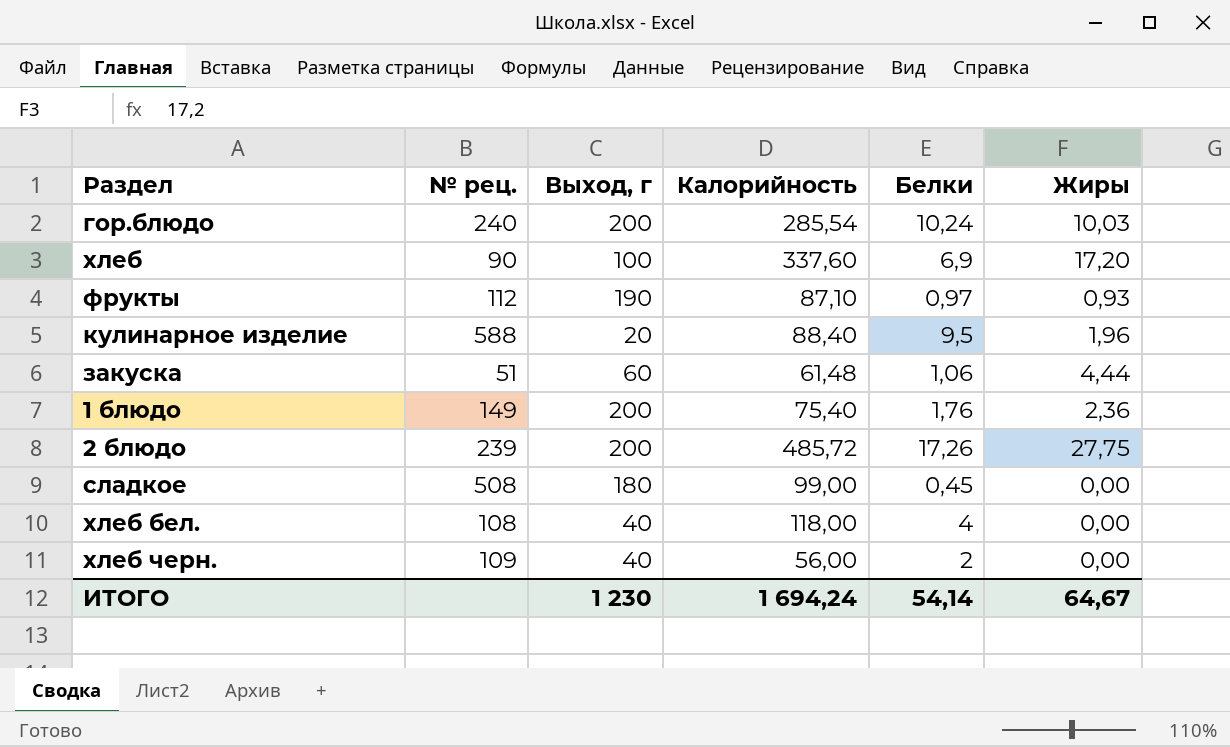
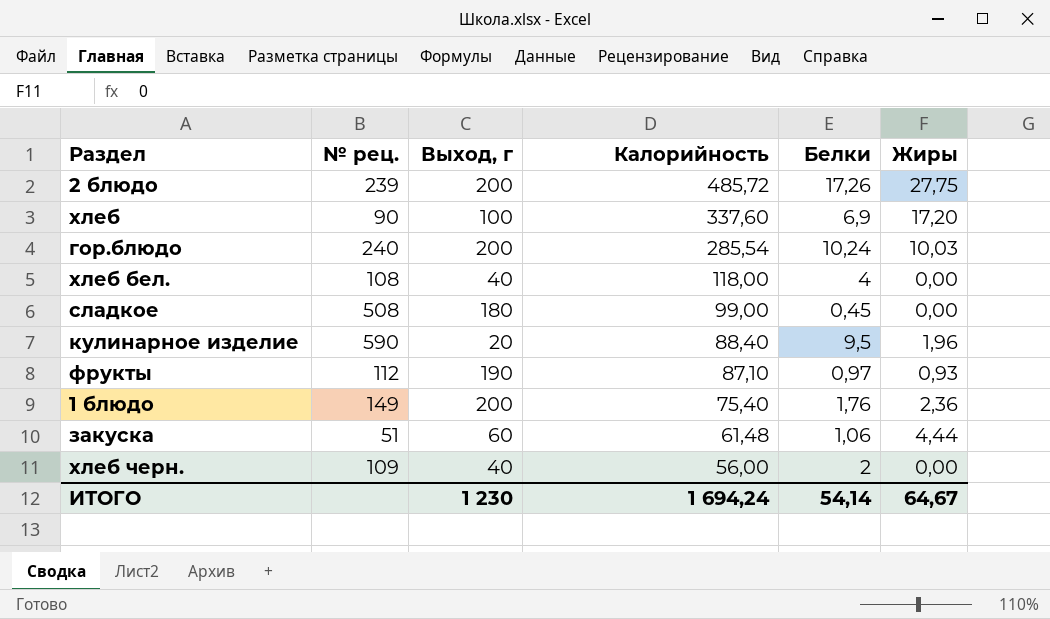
row order: none -> Калорийность descending
кулинарное изделие | № рец.: 588 -> 590

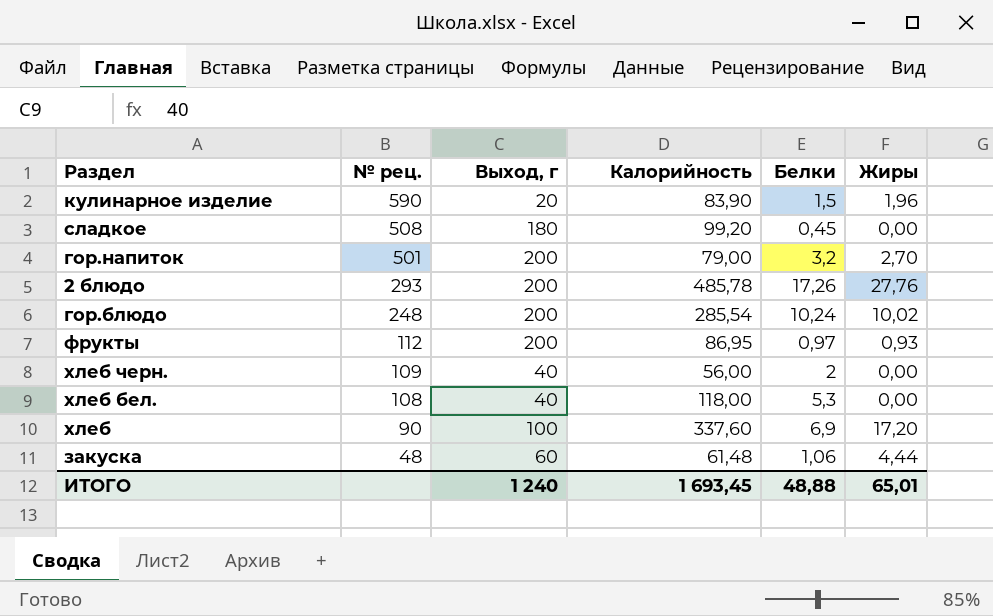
row order: Калорийность descending -> № рец. descending
row 1 блюдо: 149 | 200 | 75,40 | 1,76 | 2,36 -> none
кулинарное изделие | Калорийность: 88,40 -> 83,90
кулинарное изделие | Белки: 9,5 -> 1,5
сладкое | Калорийность: 99,00 -> 99,20
row гор.напиток: none -> 501 | 200 | 79,00 | 3,2 | 2,70
2 блюдо | № рец.: 239 -> 293
2 блюдо | Калорийность: 485,72 -> 485,78
2 блюдо | Жиры: 27,75 -> 27,76
гор.блюдо | № рец.: 240 -> 248
гор.блюдо | Жиры: 10,03 -> 10,02
фрукты | Выход, г: 190 -> 200
фрукты | Калорийность: 87,10 -> 86,95
хлеб бел. | Белки: 4 -> 5,3
закуска | № рец.: 51 -> 48
ИТОГО | Выход, г: 1 230 -> 1 240
ИТОГО | Калорийность: 1 694,24 -> 1 693,45
ИТОГО | Белки: 54,14 -> 48,88
ИТОГО | Жиры: 64,67 -> 65,01

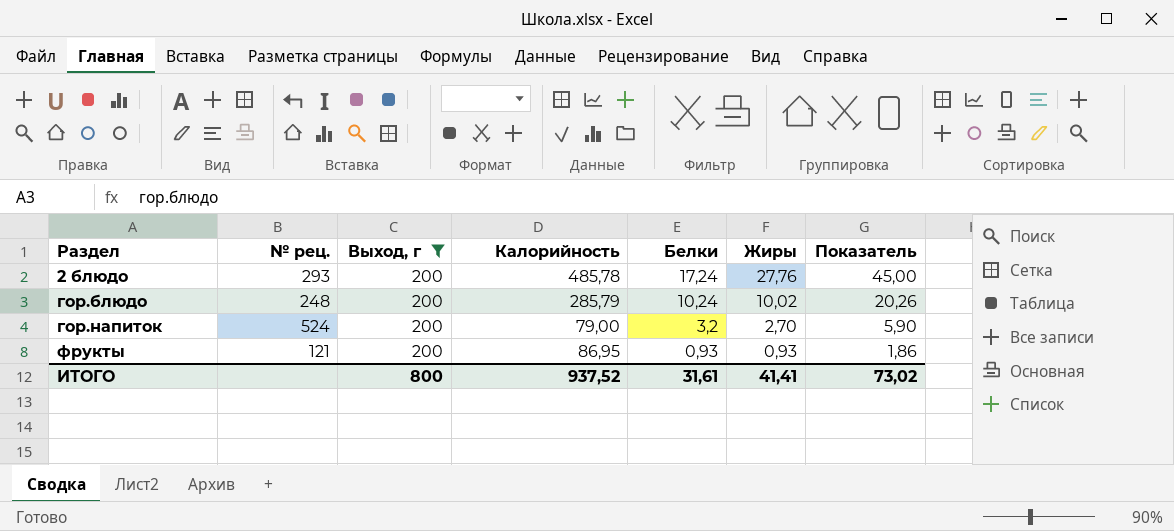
filter: none -> Выход, г = 200
row order: № рец. descending -> Раздел ascending
column Показатель | formula: none -> [Белки] + [Жиры]
2 блюдо | Белки: 17,26 -> 17,24
гор.блюдо | Калорийность: 285,54 -> 285,79
гор.напиток | № рец.: 501 -> 524
фрукты | № рец.: 112 -> 121
фрукты | Белки: 0,97 -> 0,93
ИТОГО | Выход, г: 1 240 -> 800
ИТОГО | Калорийность: 1 693,45 -> 937,52
ИТОГО | Белки: 48,88 -> 31,61
ИТОГО | Жиры: 65,01 -> 41,41

